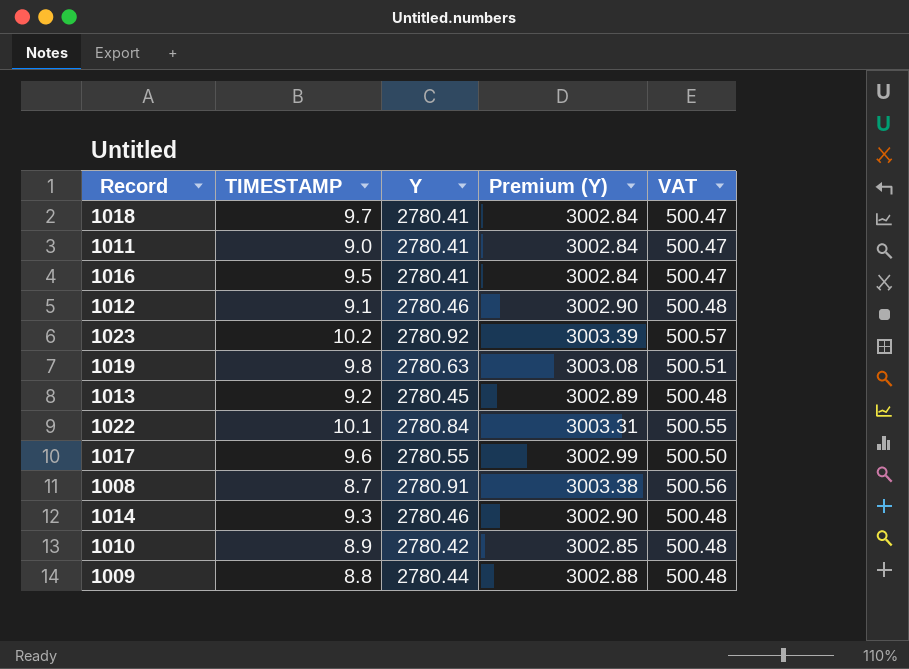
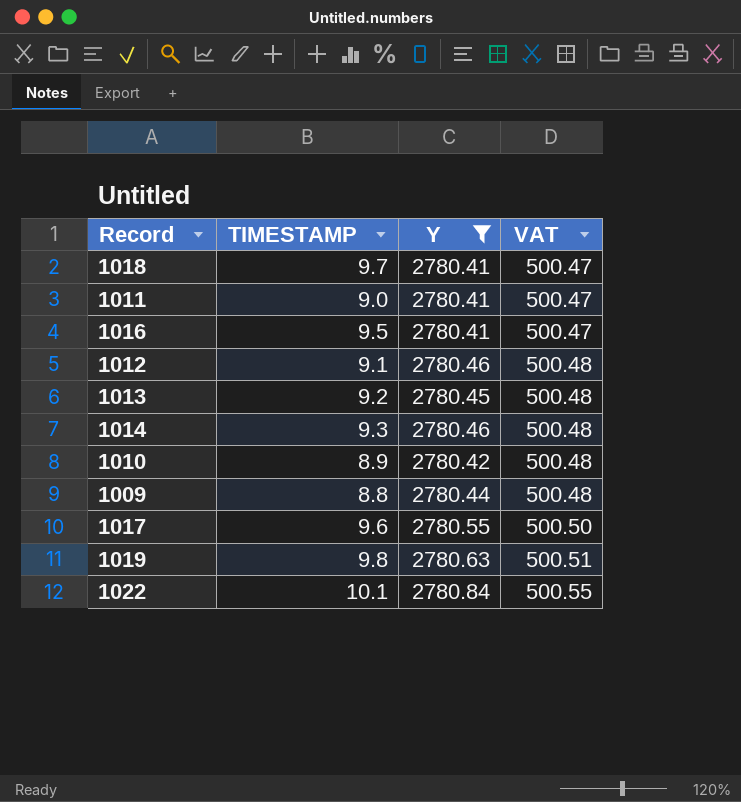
filter: none -> Y <= 2780.84
row order: none -> VAT ascending
column Premium (Y) | formula: [Y] * 1.08 -> none

